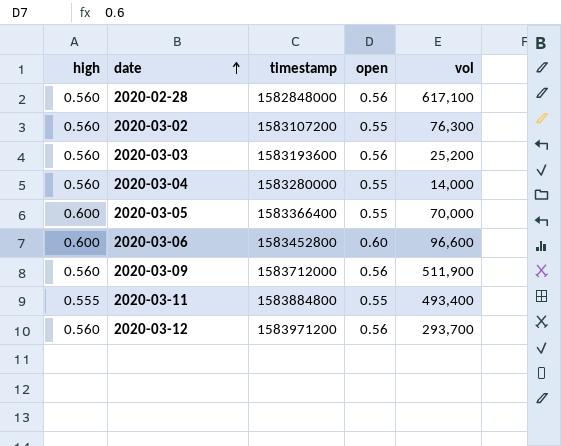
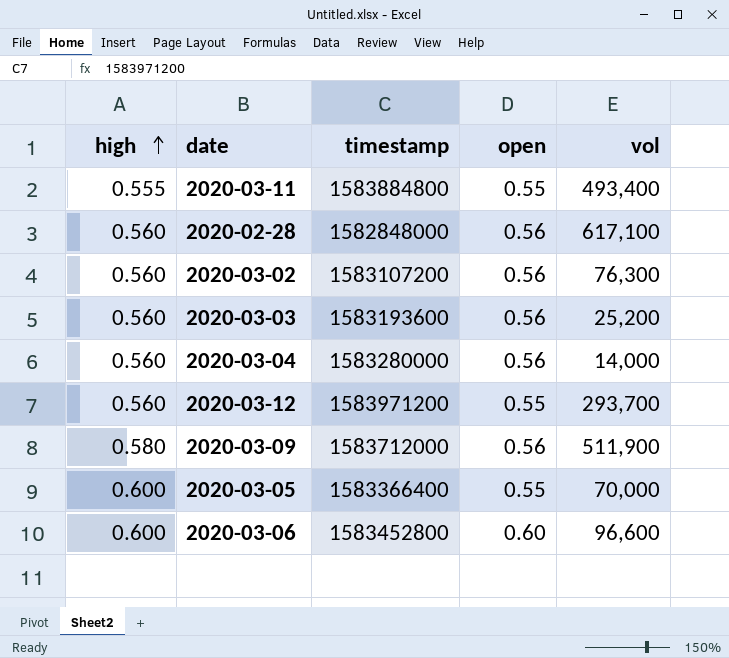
row order: date ascending -> high ascending
2020-03-02 | open: 0.55 -> 0.56
2020-03-04 | open: 0.55 -> 0.56
2020-03-12 | open: 0.56 -> 0.55
2020-03-09 | high: 0.560 -> 0.580

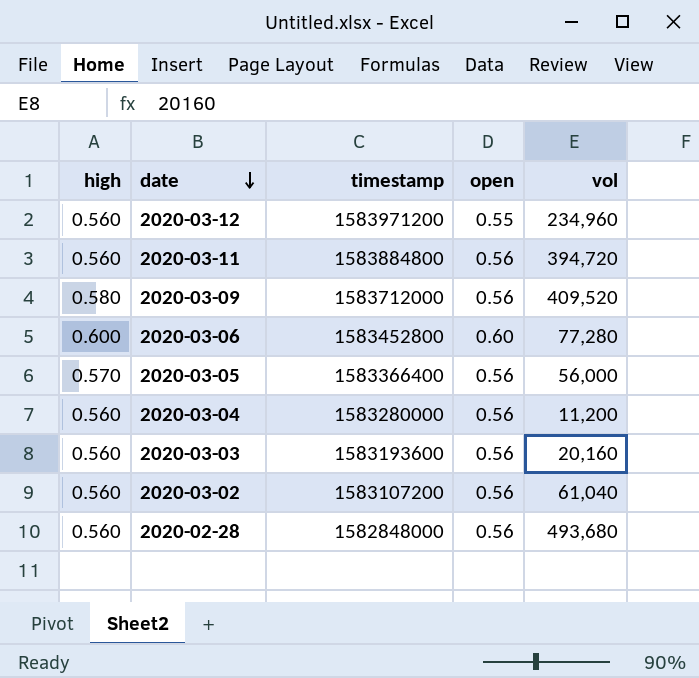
row order: high ascending -> date descending
2020-03-12 | vol: 293,700 -> 234,960
2020-03-11 | high: 0.555 -> 0.560
2020-03-11 | open: 0.55 -> 0.56
2020-03-11 | vol: 493,400 -> 394,720
2020-03-09 | vol: 511,900 -> 409,520
2020-03-06 | vol: 96,600 -> 77,280
2020-03-05 | high: 0.600 -> 0.570
2020-03-05 | open: 0.55 -> 0.56
2020-03-05 | vol: 70,000 -> 56,000
2020-03-04 | vol: 14,000 -> 11,200
2020-03-03 | vol: 25,200 -> 20,160
2020-03-02 | vol: 76,300 -> 61,040
2020-02-28 | vol: 617,100 -> 493,680

